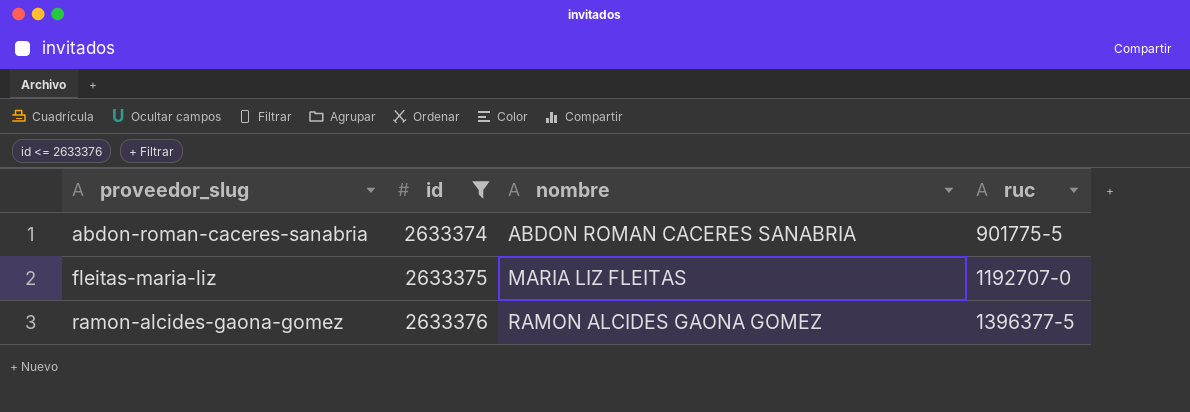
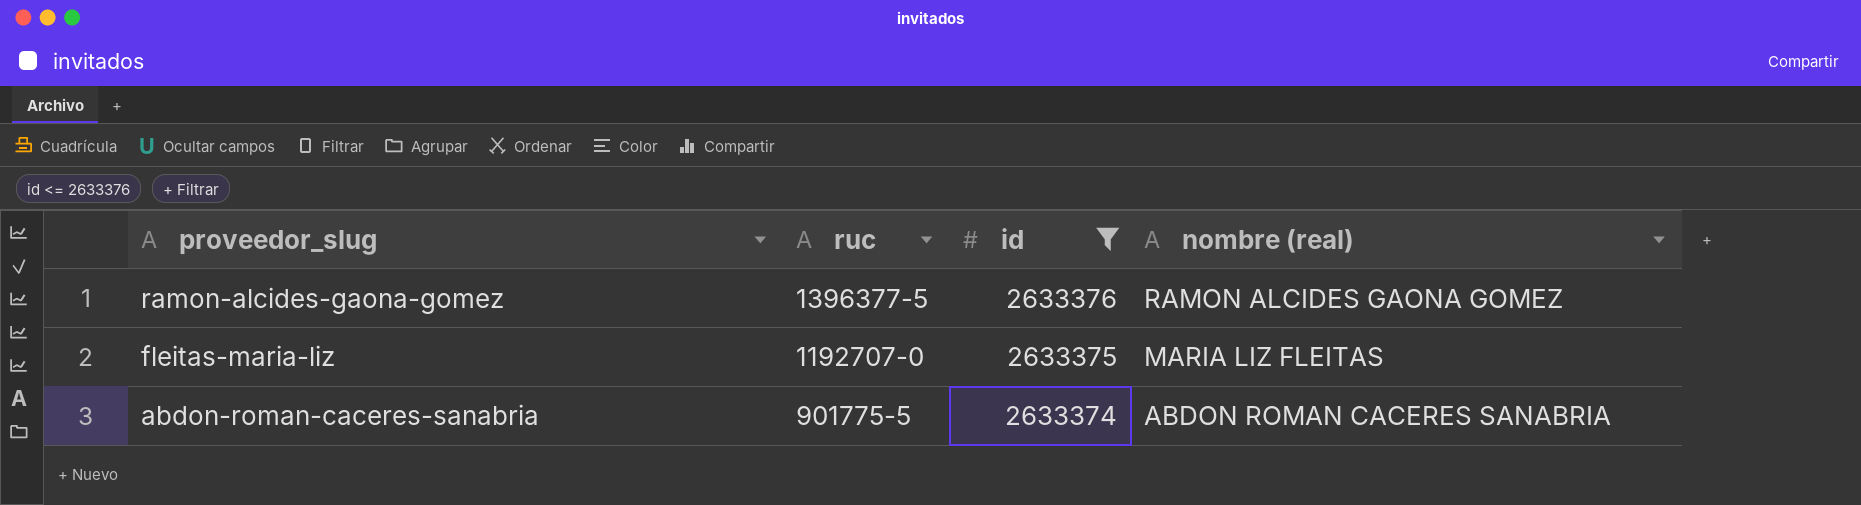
row order: proveedor_slug ascending -> proveedor_slug descending
column ruc | position: 4 -> 2
column name: nombre -> nombre (real)

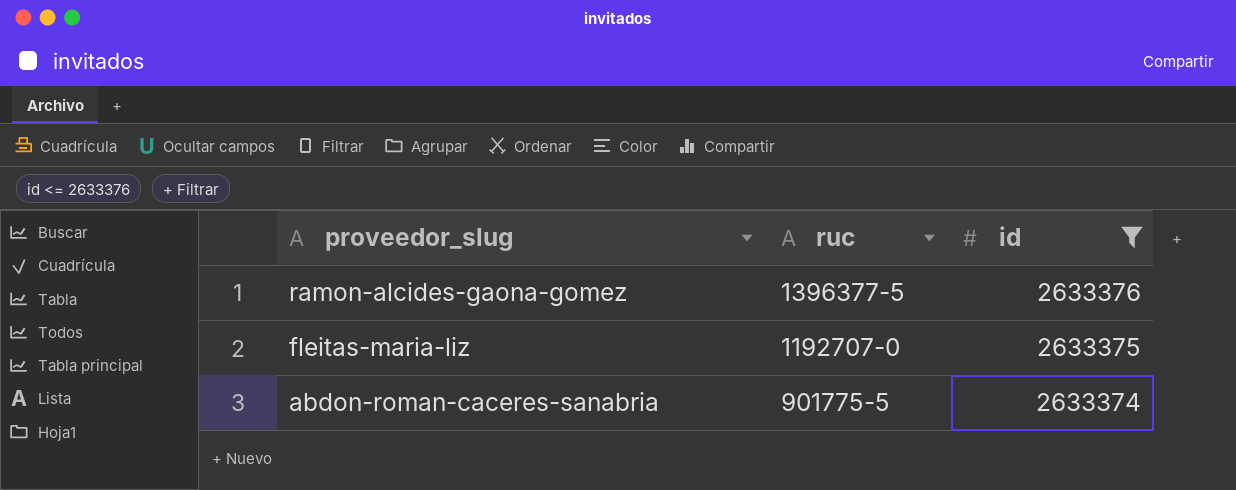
column nombre (real) | position: 4 -> none

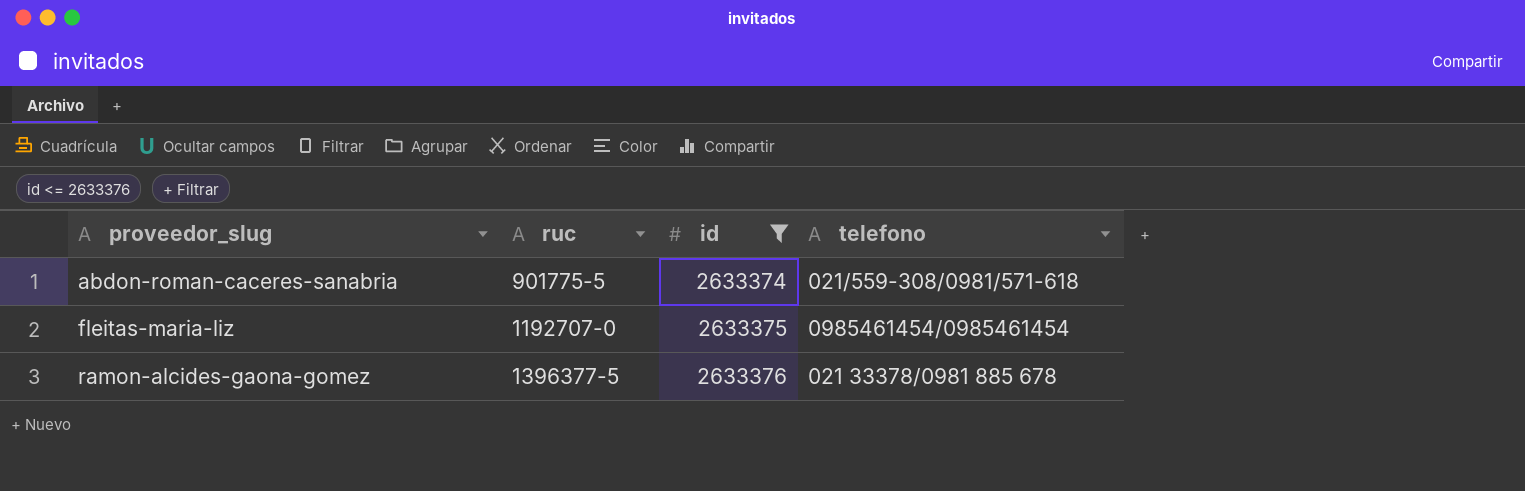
row order: proveedor_slug descending -> proveedor_slug ascending
column telefono | position: none -> 4

